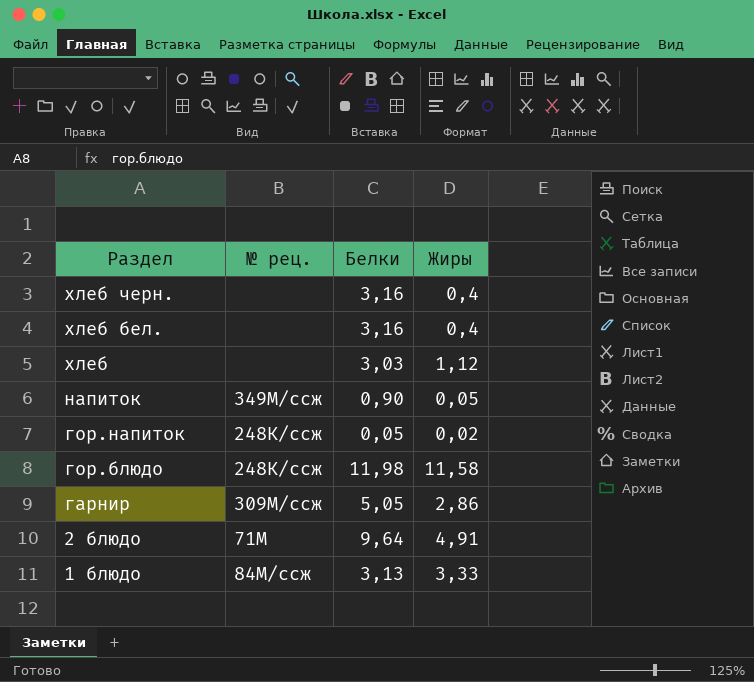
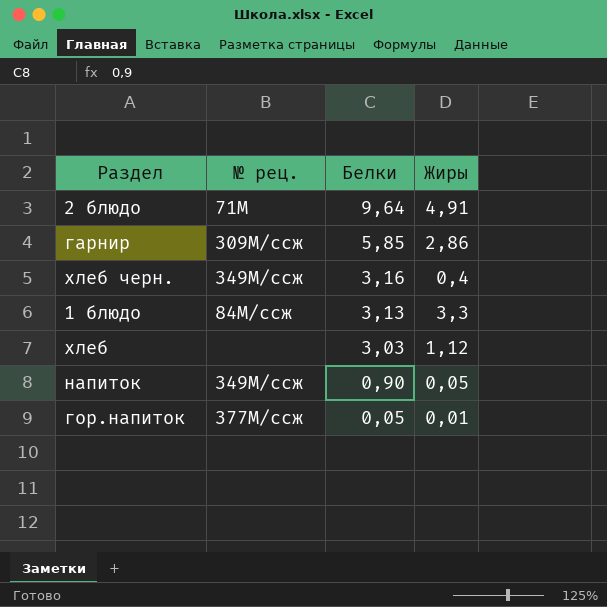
row order: Раздел descending -> Белки descending
row хлеб бел.: none | 3,16 | 0,4 -> none
row гор.блюдо: 248К/ссж | 11,98 | 11,58 -> none
гарнир | Белки: 5,05 -> 5,85
хлеб черн. | № рец.: none -> 349М/ссж
1 блюдо | Жиры: 3,33 -> 3,3
гор.напиток | № рец.: 248К/ссж -> 377М/ссж
гор.напиток | Жиры: 0,02 -> 0,01

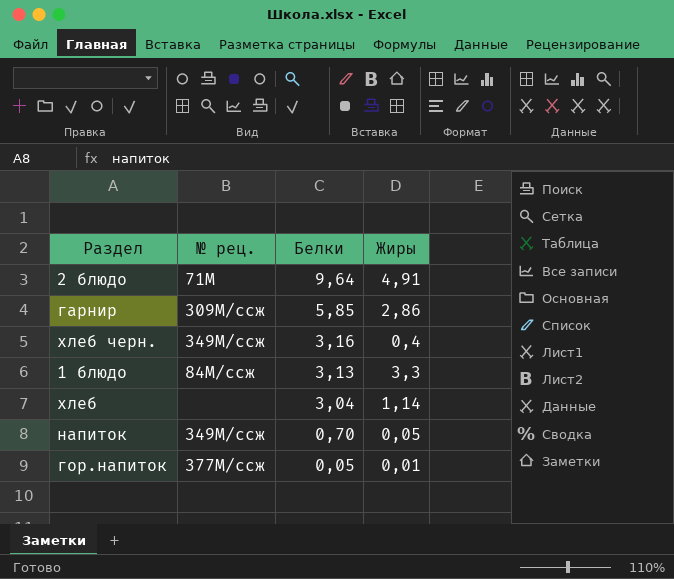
хлеб | Белки: 3,03 -> 3,04
хлеб | Жиры: 1,12 -> 1,14
напиток | Белки: 0,90 -> 0,70

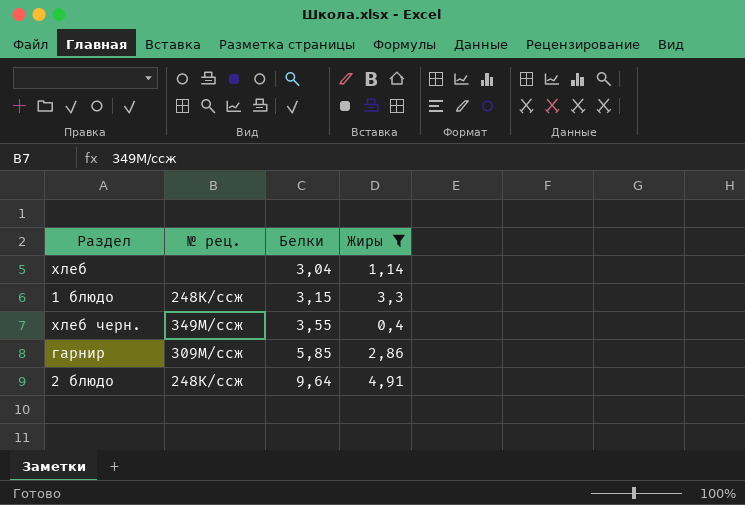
filter: none -> Жиры >= 0,4
row order: Белки descending -> Белки ascending
1 блюдо | № рец.: 84М/ссж -> 248К/ссж
1 блюдо | Белки: 3,13 -> 3,15
хлеб черн. | Белки: 3,16 -> 3,55
2 блюдо | № рец.: 71М -> 248К/ссж

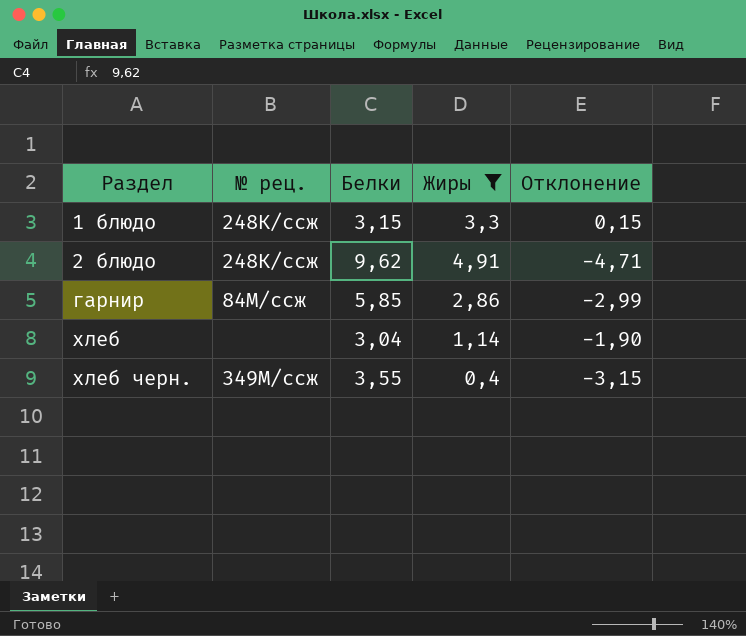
row order: Белки ascending -> Раздел ascending
column Отклонение | formula: none -> [Жиры] - [Белки]
2 блюдо | Белки: 9,64 -> 9,62
гарнир | № рец.: 309М/ссж -> 84М/ссж

